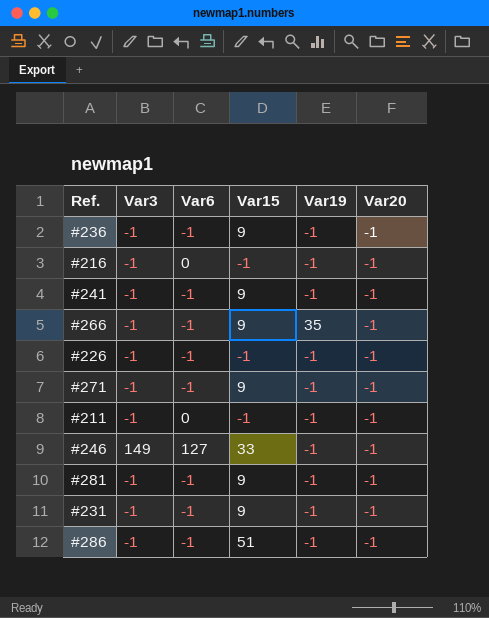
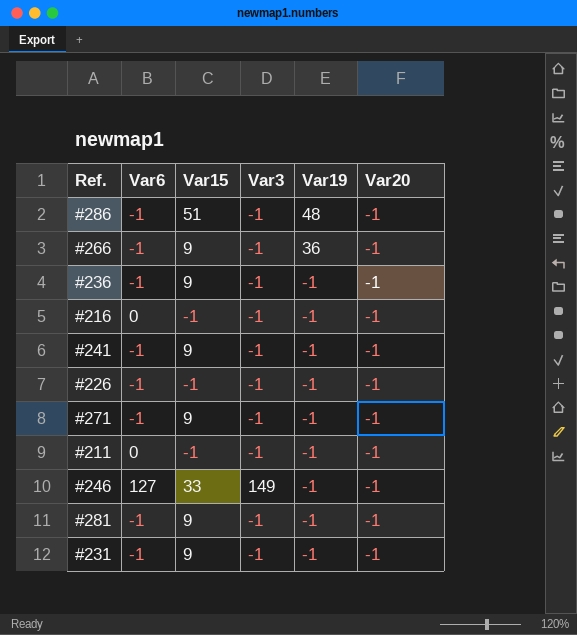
row order: none -> Var19 descending
column Var3 | position: 2 -> 4
#286 | Var19: -1 -> 48
#266 | Var19: 35 -> 36

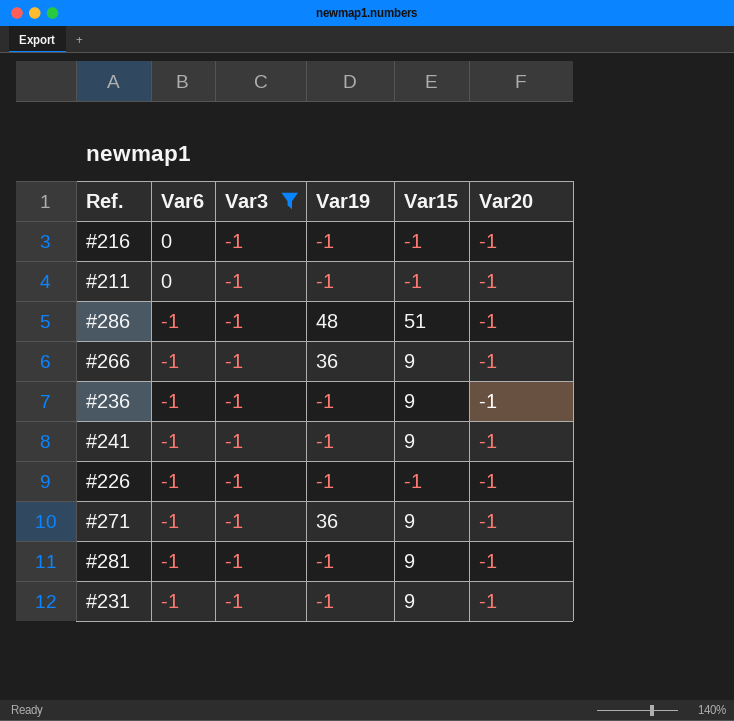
filter: none -> Var3 = -1
row order: Var19 descending -> Var6 descending
column Var15 | position: 3 -> 5
#271 | Var19: -1 -> 36

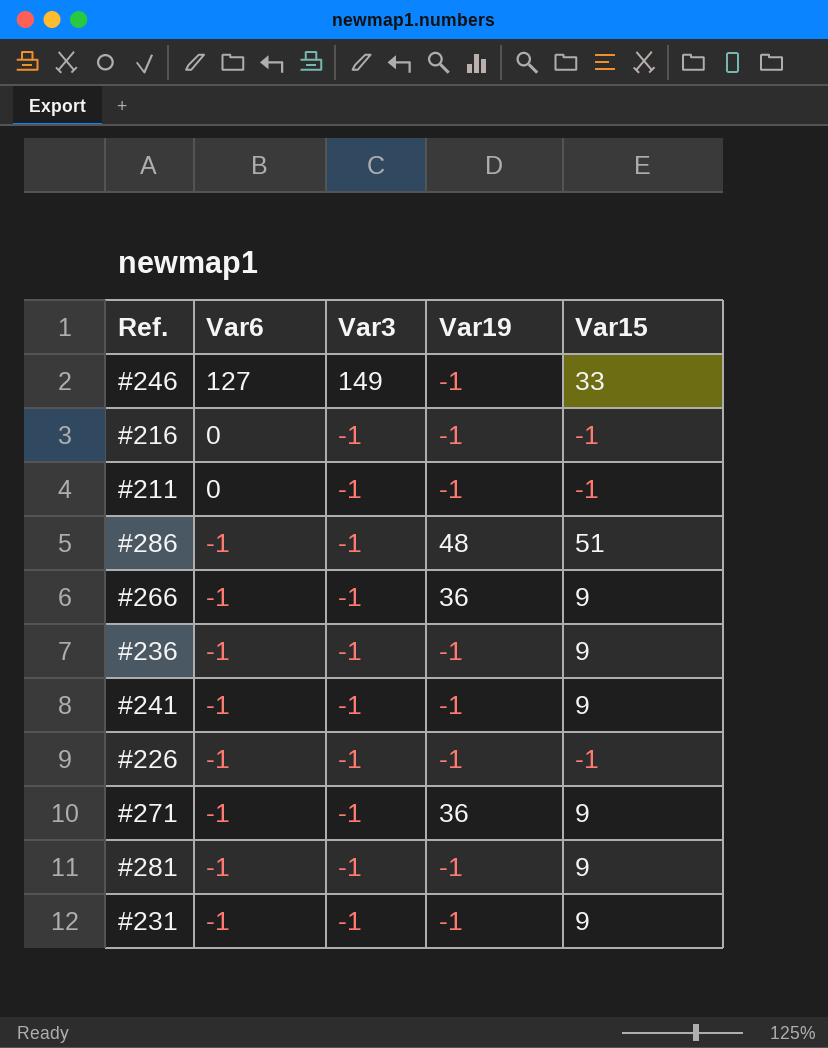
filter: Var3 = -1 -> none
column Var20 | position: 6 -> none

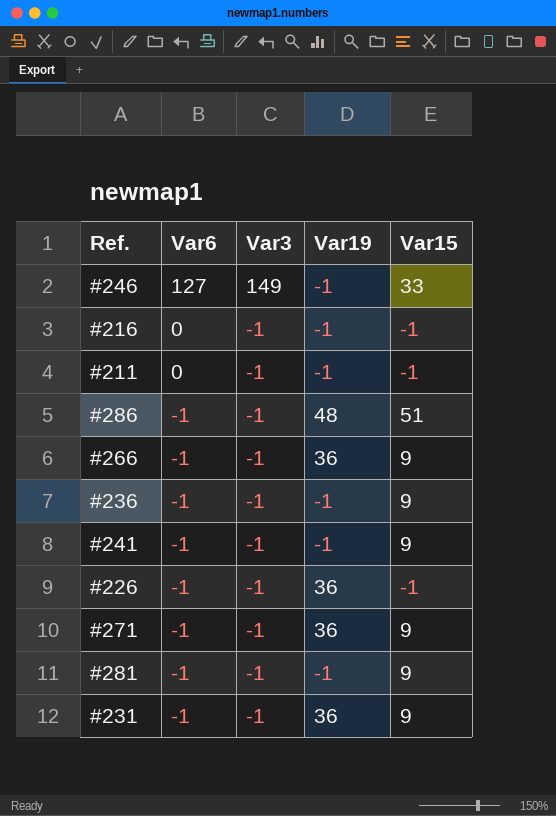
#226 | Var19: -1 -> 36
#231 | Var19: -1 -> 36

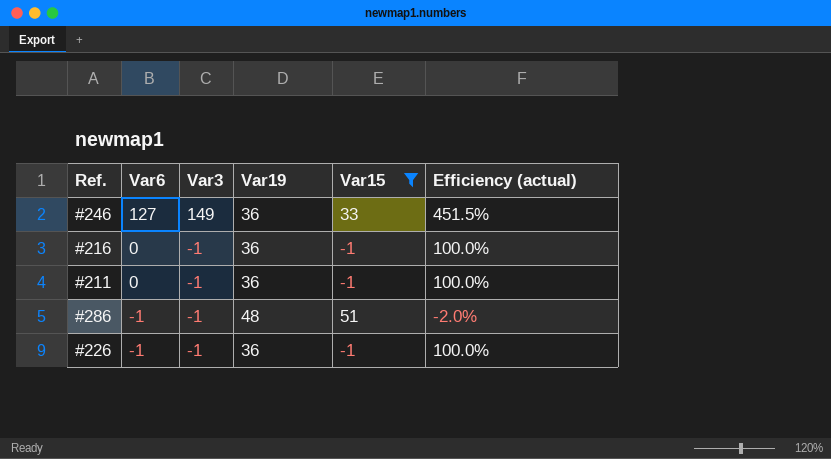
filter: none -> Var15 != 9
column Efficiency (actual) | formula: none -> [Var3] / [Var15]
#246 | Var19: -1 -> 36
#216 | Var19: -1 -> 36
#211 | Var19: -1 -> 36

